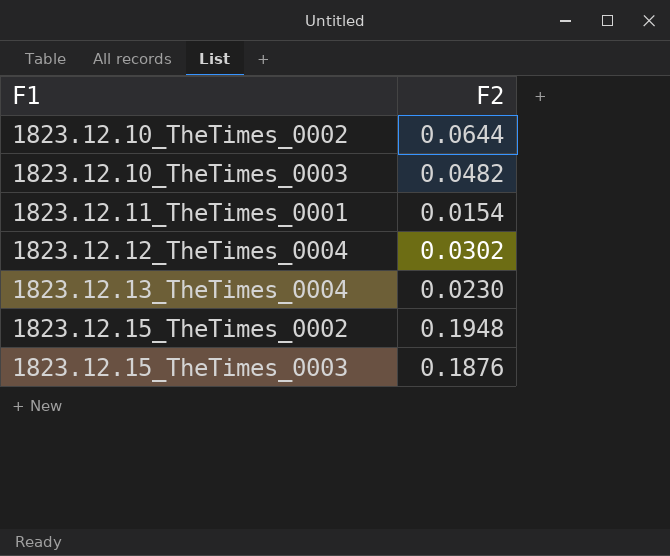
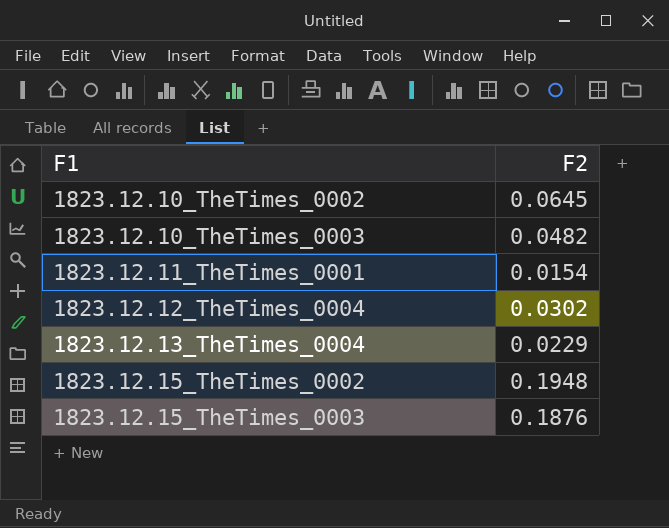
1823.12.10_TheTimes_0002 | F2: 0.0644 -> 0.0645
1823.12.13_TheTimes_0004 | F2: 0.0230 -> 0.0229

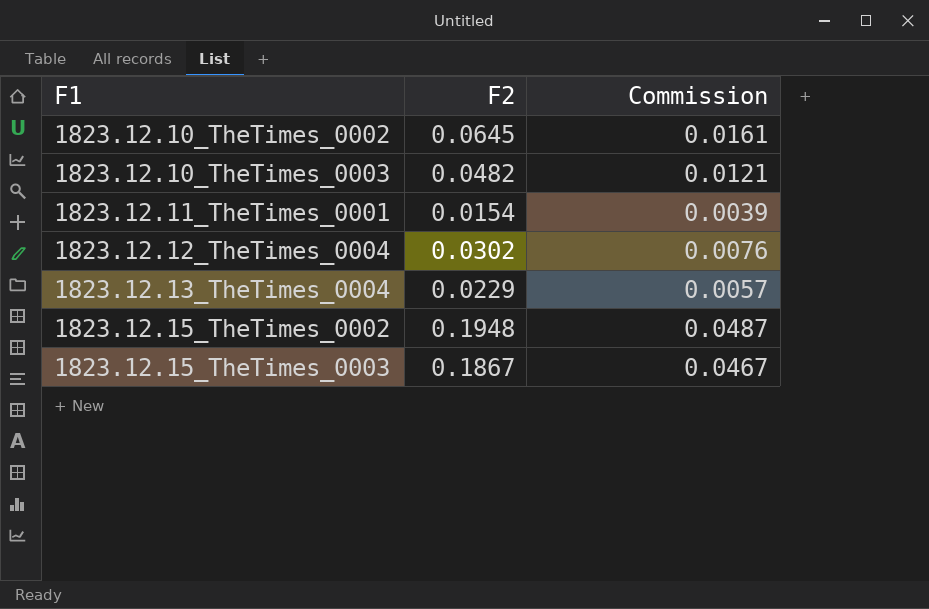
column Commission | formula: none -> [F2] * 0.25
1823.12.15_TheTimes_0003 | F2: 0.1876 -> 0.1867

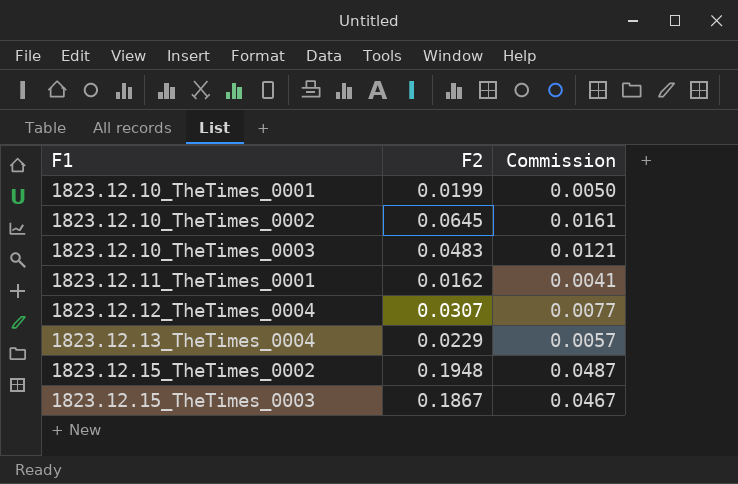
row 1823.12.10_TheTimes_0001: none -> 0.0199 | 0.0050
1823.12.10_TheTimes_0003 | F2: 0.0482 -> 0.0483
1823.12.11_TheTimes_0001 | F2: 0.0154 -> 0.0162
1823.12.11_TheTimes_0001 | Commission: 0.0039 -> 0.0041
1823.12.12_TheTimes_0004 | F2: 0.0302 -> 0.0307
1823.12.12_TheTimes_0004 | Commission: 0.0076 -> 0.0077

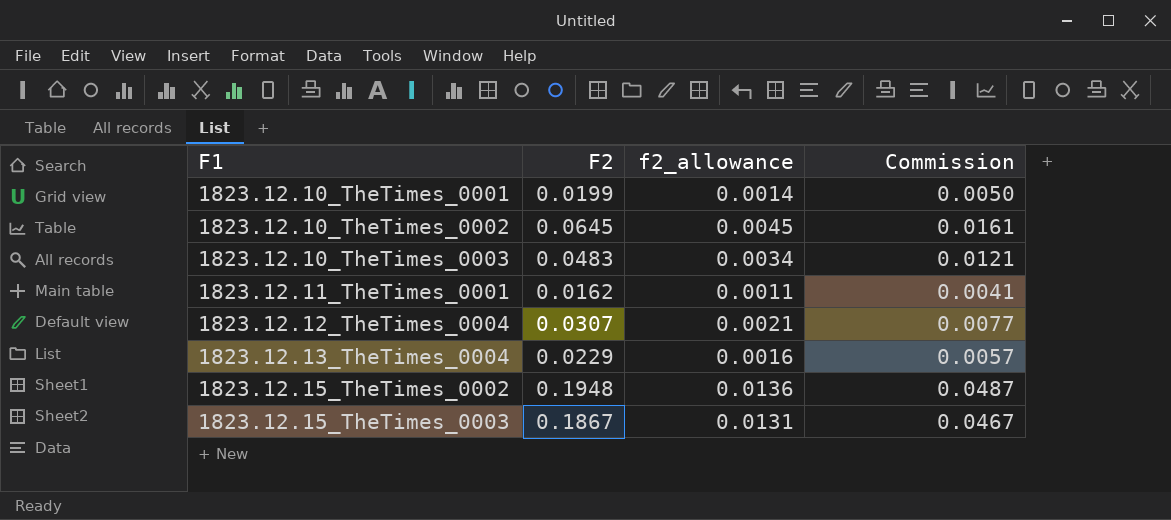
column f2_allowance | formula: none -> [F2] * 0.07

